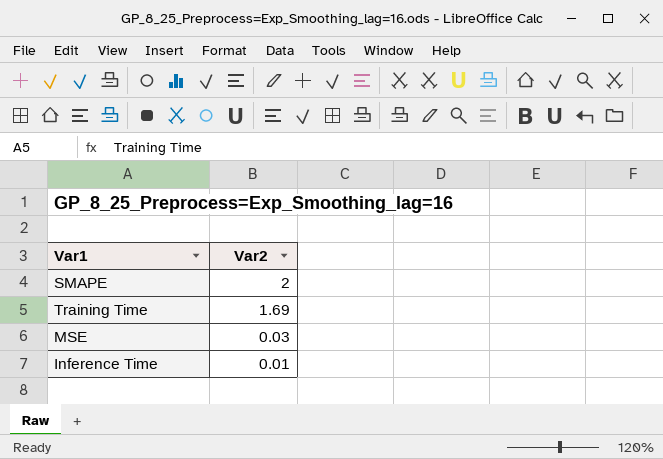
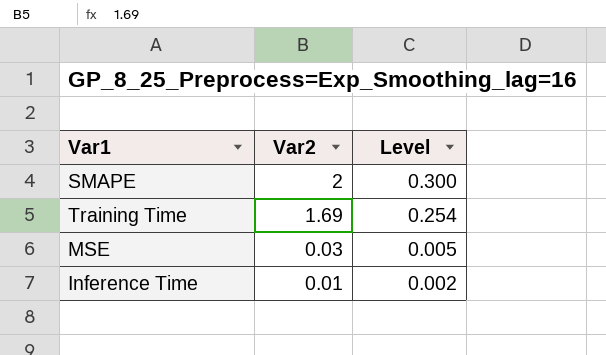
column Level | formula: none -> [Var2] * 0.15

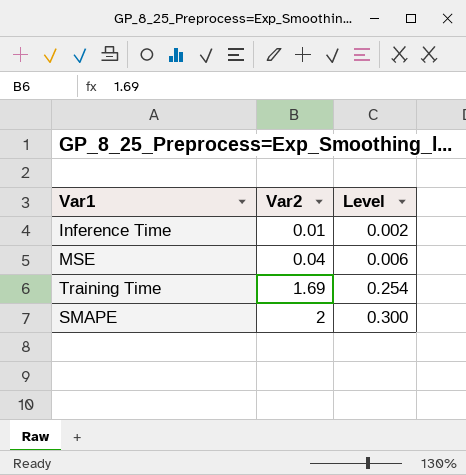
row order: Var2 descending -> Var2 ascending
MSE | Var2: 0.03 -> 0.04
MSE | Level: 0.005 -> 0.006

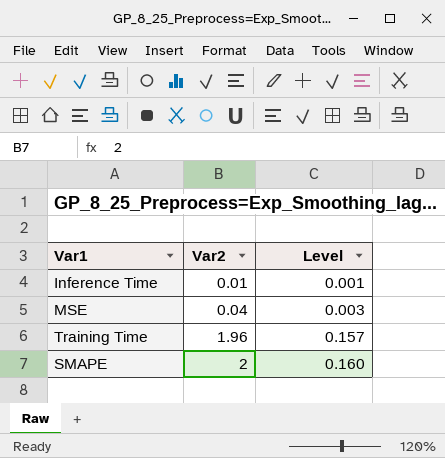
column Level | formula: [Var2] * 0.15 -> [Var2] * 0.08
Training Time | Var2: 1.69 -> 1.96

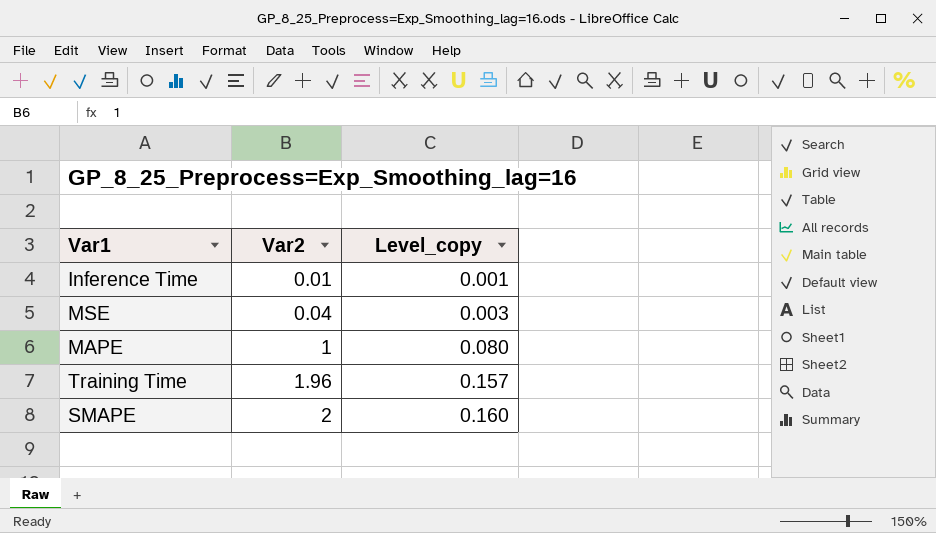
column name: Level -> Level_copy
row MAPE: none -> 1 | 0.080

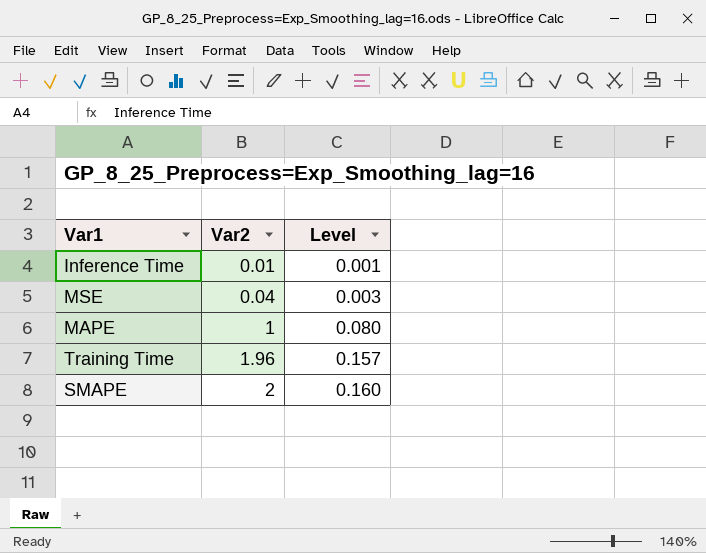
column name: Level_copy -> Level

